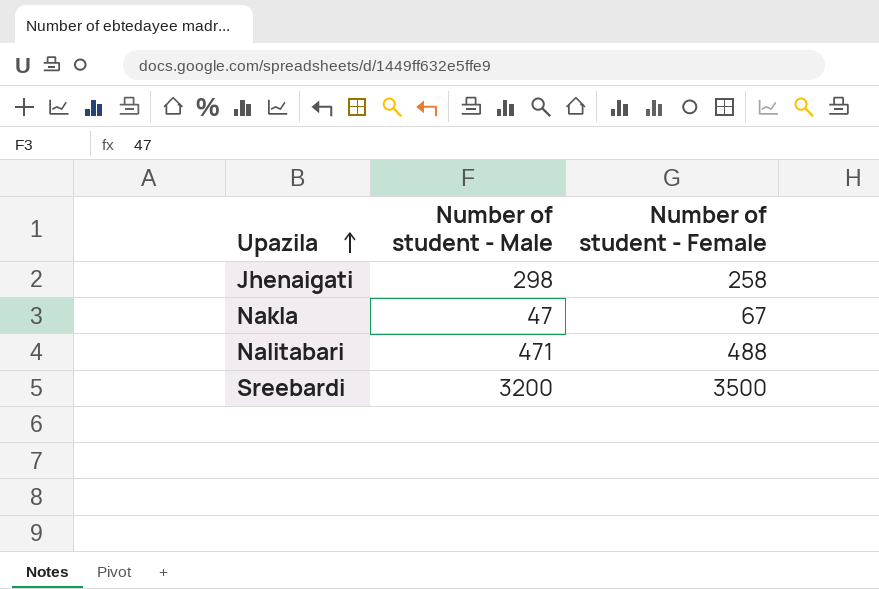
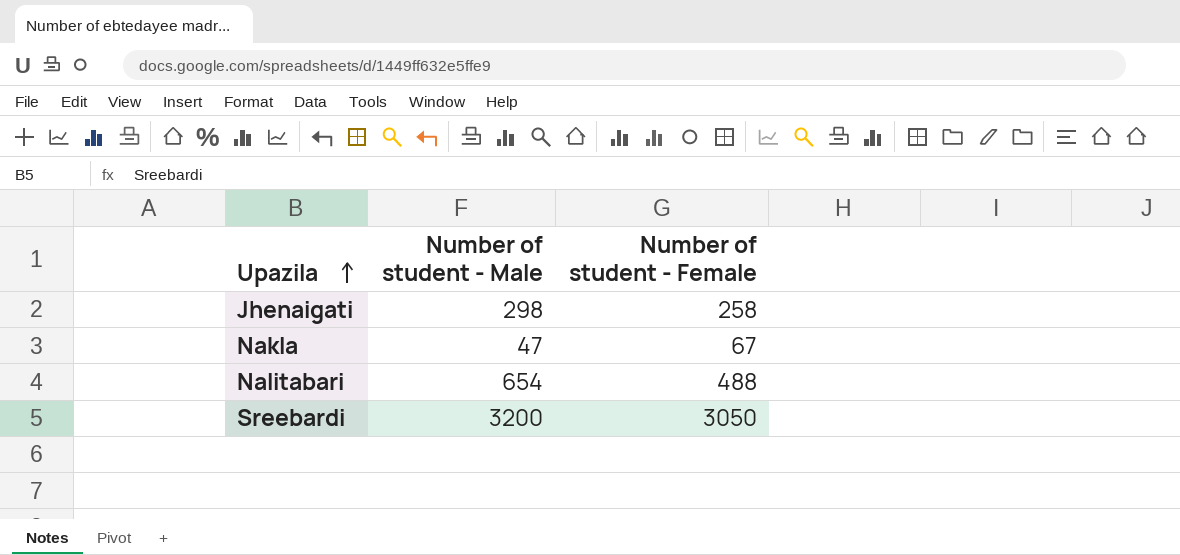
Nalitabari | Number of student - Male: 471 -> 654
Sreebardi | Number of student - Female: 3500 -> 3050

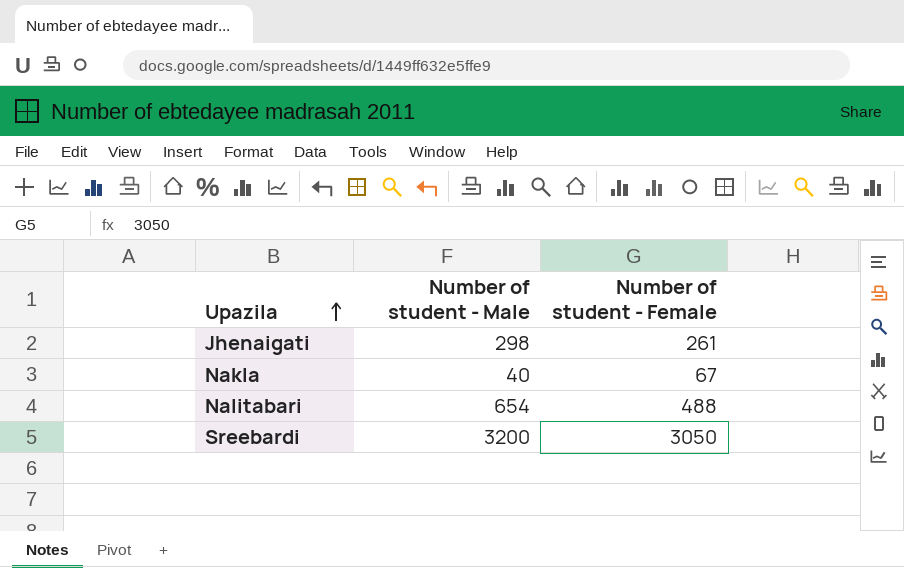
Jhenaigati | Number of student - Female: 258 -> 261
Nakla | Number of student - Male: 47 -> 40

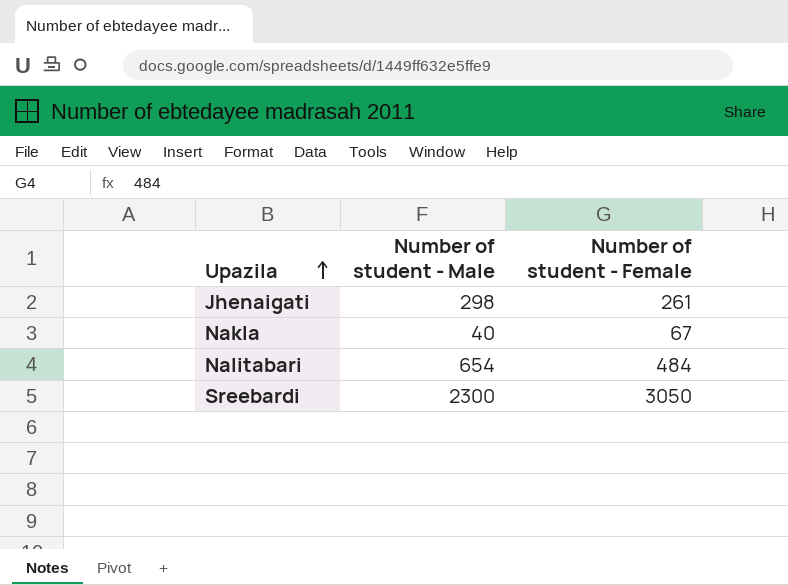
Nalitabari | Number of student - Female: 488 -> 484
Sreebardi | Number of student - Male: 3200 -> 2300

